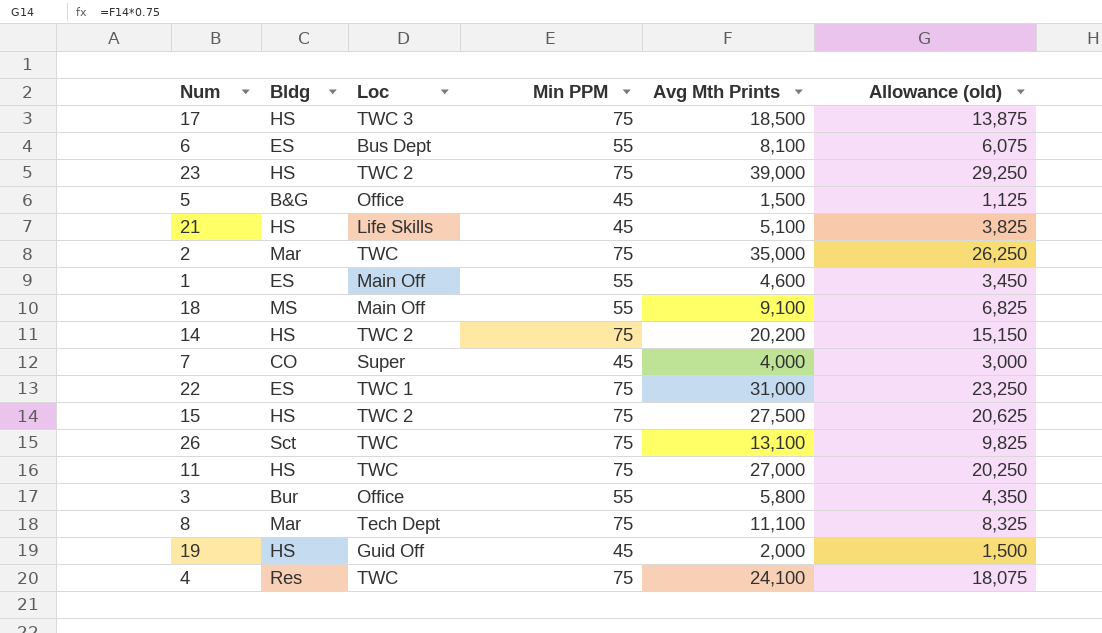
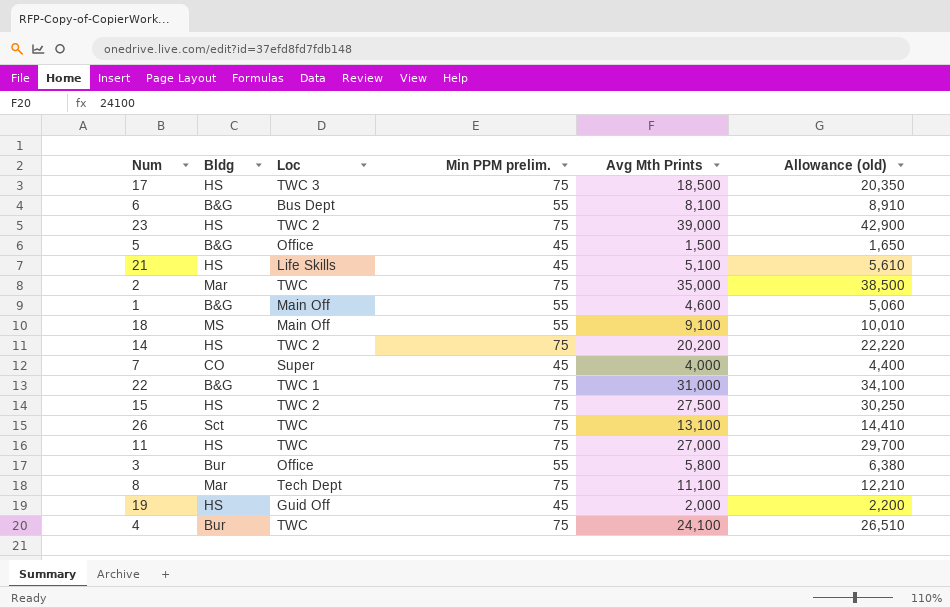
column name: Min PPM -> Min PPM prelim.
column Allowance (old) | formula: [Avg Mth Prints] * 0.75 -> [Avg Mth Prints] * 1.1
6 | Bldg: ES -> B&G
1 | Bldg: ES -> B&G
22 | Bldg: ES -> B&G
4 | Bldg: Res -> Bur

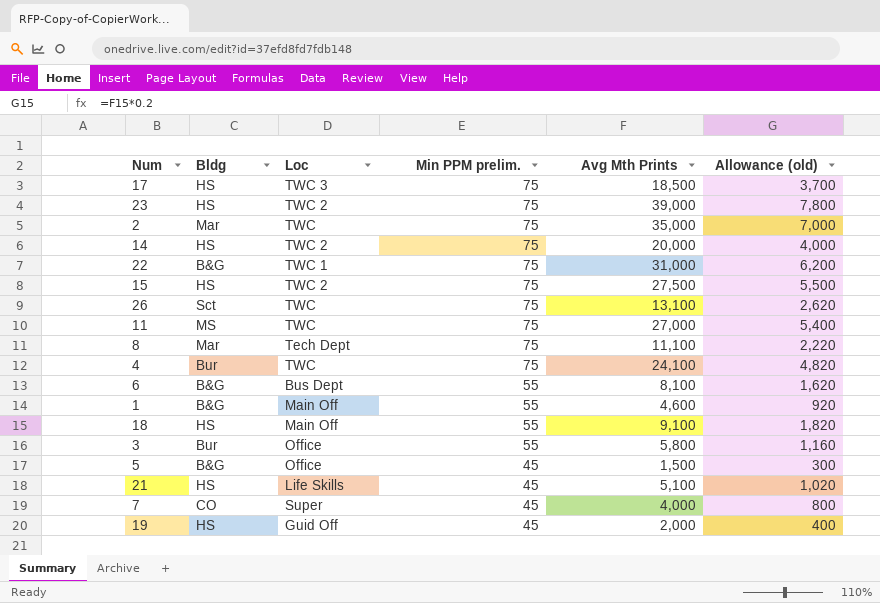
row order: none -> Min PPM prelim. descending
column Allowance (old) | formula: [Avg Mth Prints] * 1.1 -> [Avg Mth Prints] * 0.2
14 | Avg Mth Prints: 20,200 -> 20,000
11 | Bldg: HS -> MS
18 | Bldg: MS -> HS

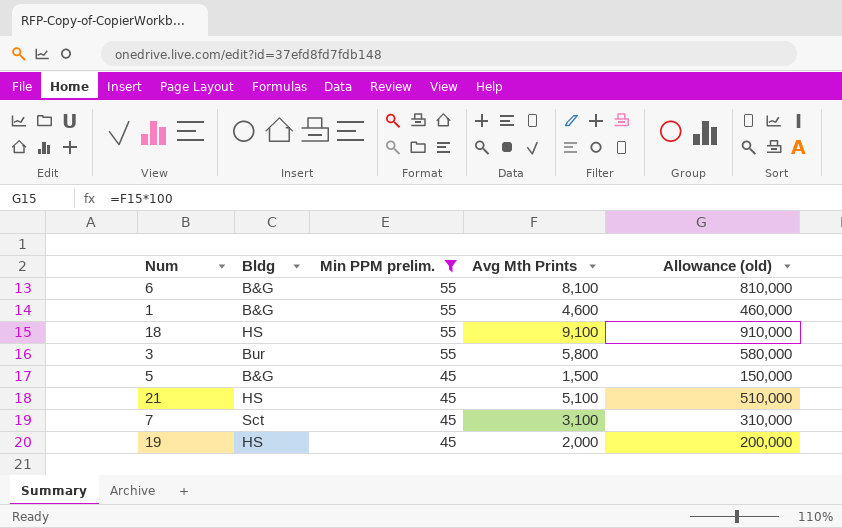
filter: none -> Min PPM prelim. != 75
column Loc | position: 3 -> none
column Allowance (old) | formula: [Avg Mth Prints] * 0.2 -> [Avg Mth Prints] * 100
7 | Bldg: CO -> Sct
7 | Avg Mth Prints: 4,000 -> 3,100

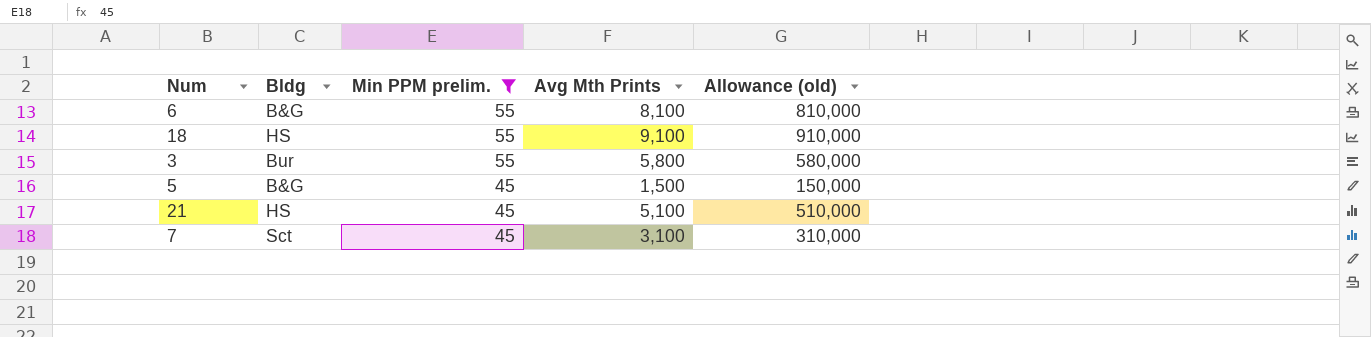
row 1: B&G | 55 | 4,600 | 460,000 -> none
row 19: HS | 45 | 2,000 | 200,000 -> none

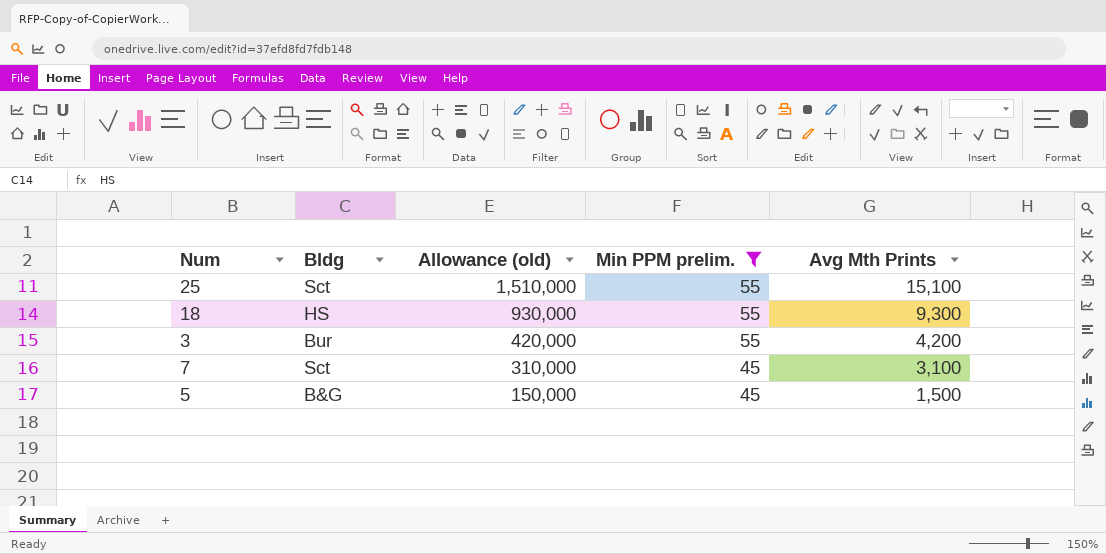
row order: Min PPM prelim. descending -> Allowance (old) descending
column Allowance (old) | position: 5 -> 3
row 6: B&G | 55 | 8,100 | 810,000 -> none
row 21: HS | 45 | 5,100 | 510,000 -> none
row 25: none -> Sct | 1,510,000 | 55 | 15,100
18 | Allowance (old): 910,000 -> 930,000
18 | Avg Mth Prints: 9,100 -> 9,300
3 | Allowance (old): 580,000 -> 420,000
3 | Avg Mth Prints: 5,800 -> 4,200

